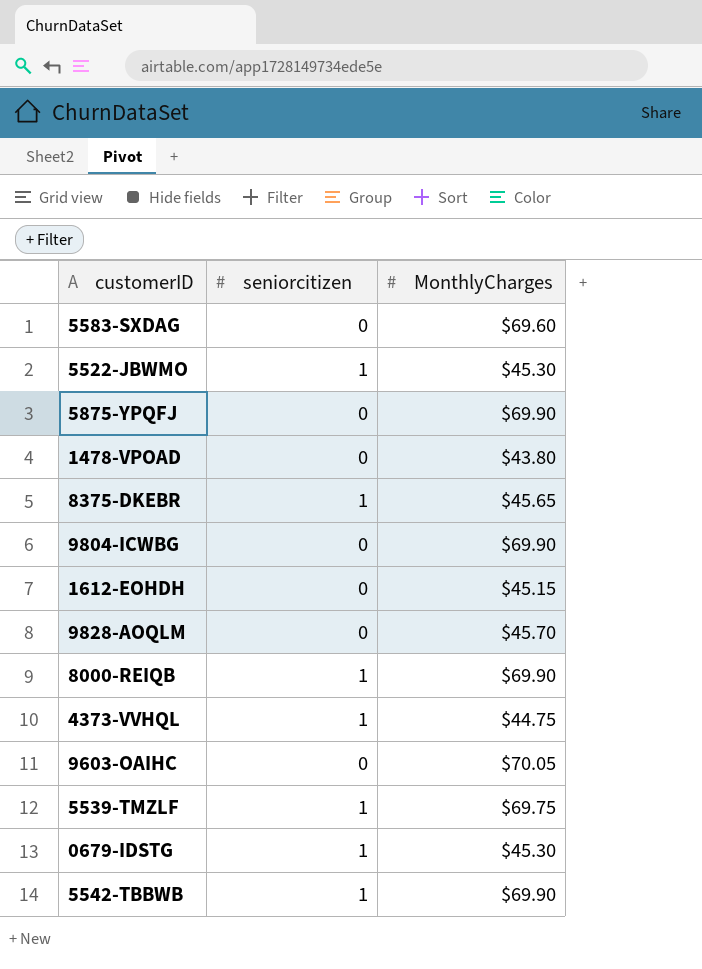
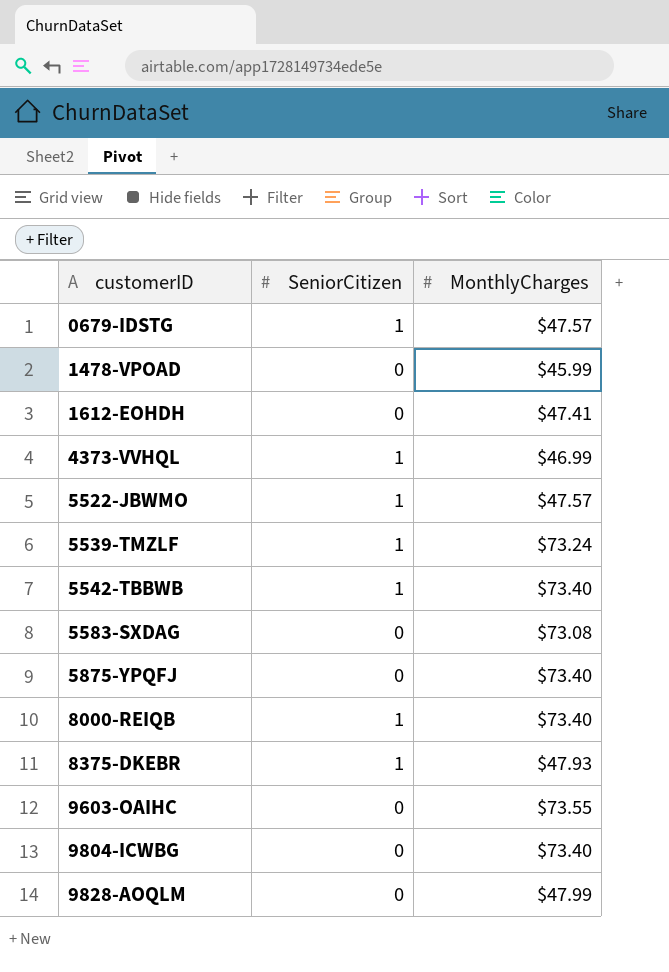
row order: none -> customerID ascending
column name: seniorcitizen -> SeniorCitizen
0679-IDSTG | MonthlyCharges: $45.30 -> $47.57
1478-VPOAD | MonthlyCharges: $43.80 -> $45.99
1612-EOHDH | MonthlyCharges: $45.15 -> $47.41
4373-VVHQL | MonthlyCharges: $44.75 -> $46.99
5522-JBWMO | MonthlyCharges: $45.30 -> $47.57
5539-TMZLF | MonthlyCharges: $69.75 -> $73.24
5542-TBBWB | MonthlyCharges: $69.90 -> $73.40
5583-SXDAG | MonthlyCharges: $69.60 -> $73.08
5875-YPQFJ | MonthlyCharges: $69.90 -> $73.40
8000-REIQB | MonthlyCharges: $69.90 -> $73.40
8375-DKEBR | MonthlyCharges: $45.65 -> $47.93
9603-OAIHC | MonthlyCharges: $70.05 -> $73.55
9804-ICWBG | MonthlyCharges: $69.90 -> $73.40
9828-AOQLM | MonthlyCharges: $45.70 -> $47.99

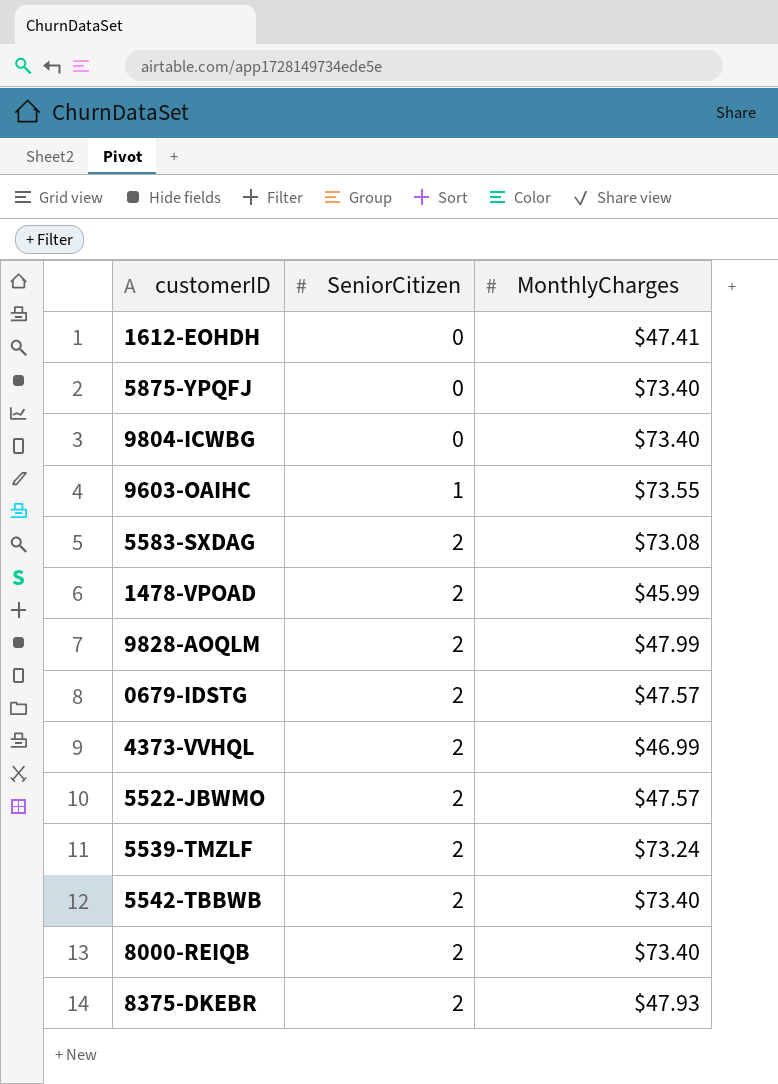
row order: customerID ascending -> SeniorCitizen ascending
9603-OAIHC | SeniorCitizen: 0 -> 1
5583-SXDAG | SeniorCitizen: 0 -> 2
1478-VPOAD | SeniorCitizen: 0 -> 2
9828-AOQLM | SeniorCitizen: 0 -> 2
0679-IDSTG | SeniorCitizen: 1 -> 2
4373-VVHQL | SeniorCitizen: 1 -> 2
5522-JBWMO | SeniorCitizen: 1 -> 2
5539-TMZLF | SeniorCitizen: 1 -> 2
5542-TBBWB | SeniorCitizen: 1 -> 2
8000-REIQB | SeniorCitizen: 1 -> 2
8375-DKEBR | SeniorCitizen: 1 -> 2

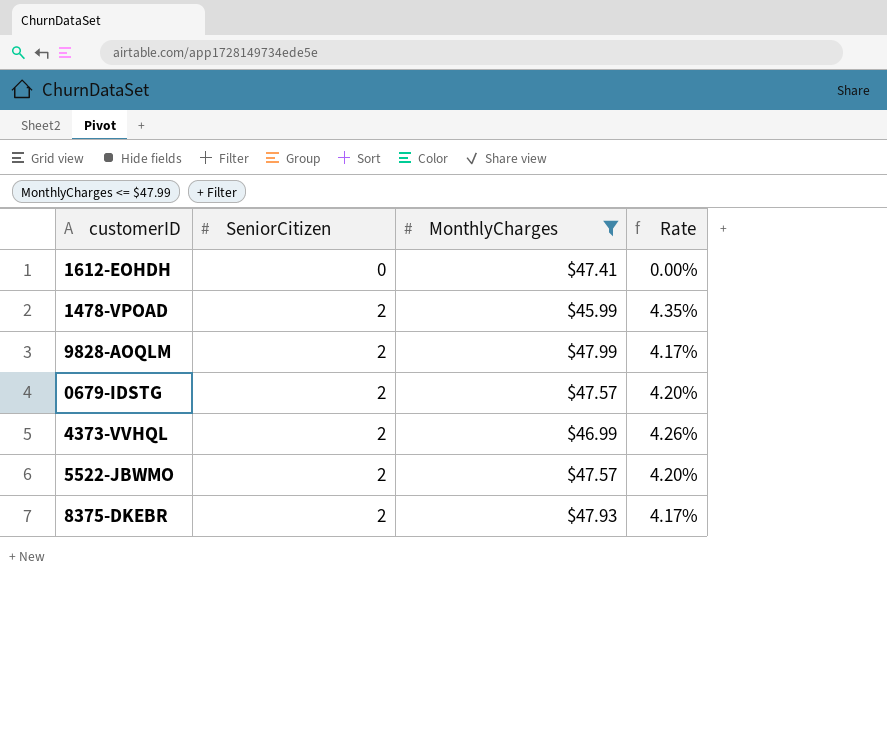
filter: none -> MonthlyCharges <= $47.99
column Rate | formula: none -> [SeniorCitizen] / [MonthlyCharges]

